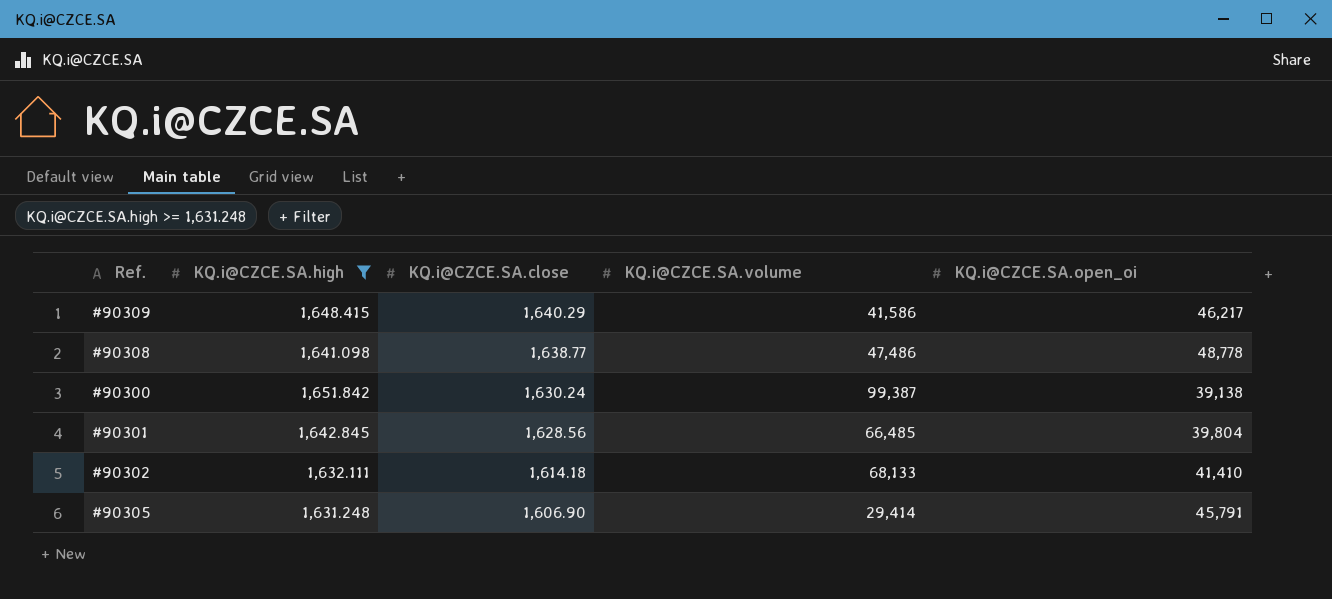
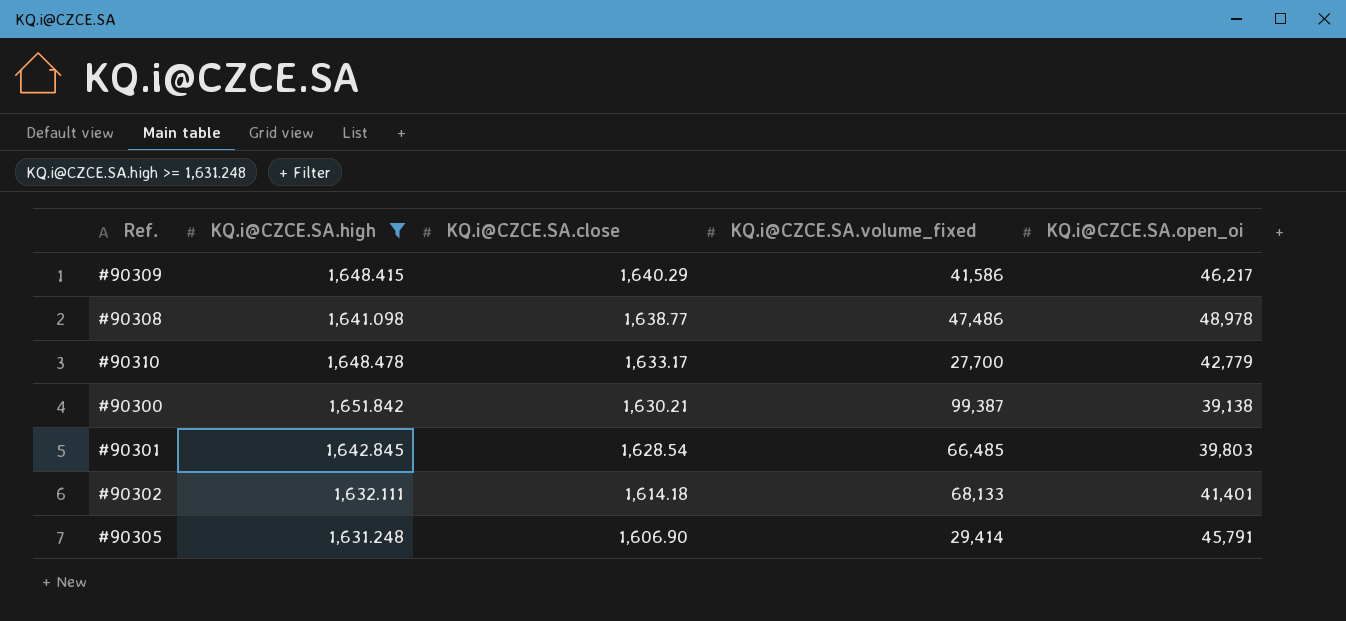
column name: KQ.i@CZCE.SA.volume -> KQ.i@CZCE.SA.volume_fixed
#90308 | KQ.i@CZCE.SA.open_oi: 48,778 -> 48,978
row #90310: none -> 1,648.478 | 1,633.17 | 27,700 | 42,779
#90300 | KQ.i@CZCE.SA.close: 1,630.24 -> 1,630.21
#90301 | KQ.i@CZCE.SA.close: 1,628.56 -> 1,628.54
#90301 | KQ.i@CZCE.SA.open_oi: 39,804 -> 39,803
#90302 | KQ.i@CZCE.SA.open_oi: 41,410 -> 41,401

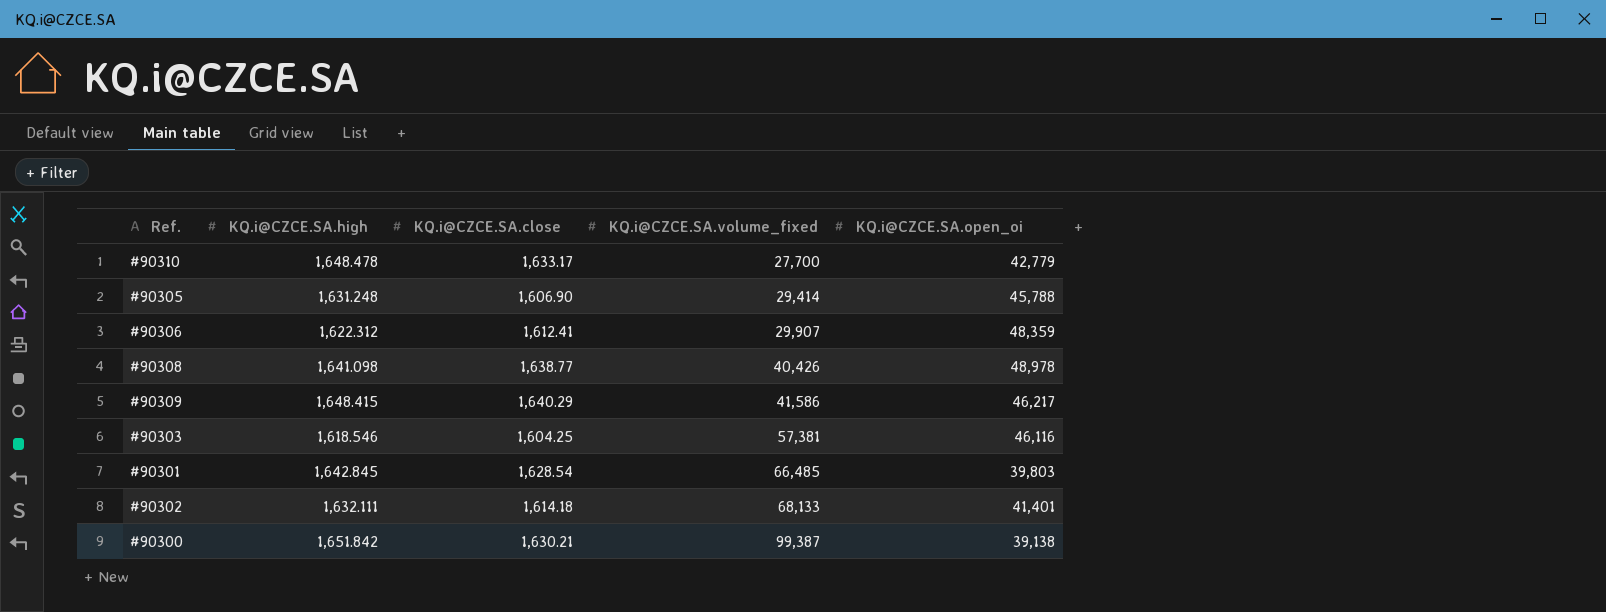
filter: KQ.i@CZCE.SA.high >= 1,631.248 -> none
row order: KQ.i@CZCE.SA.close descending -> KQ.i@CZCE.SA.volume_fixed ascending
#90305 | KQ.i@CZCE.SA.open_oi: 45,791 -> 45,788
#90308 | KQ.i@CZCE.SA.volume_fixed: 47,486 -> 40,426

